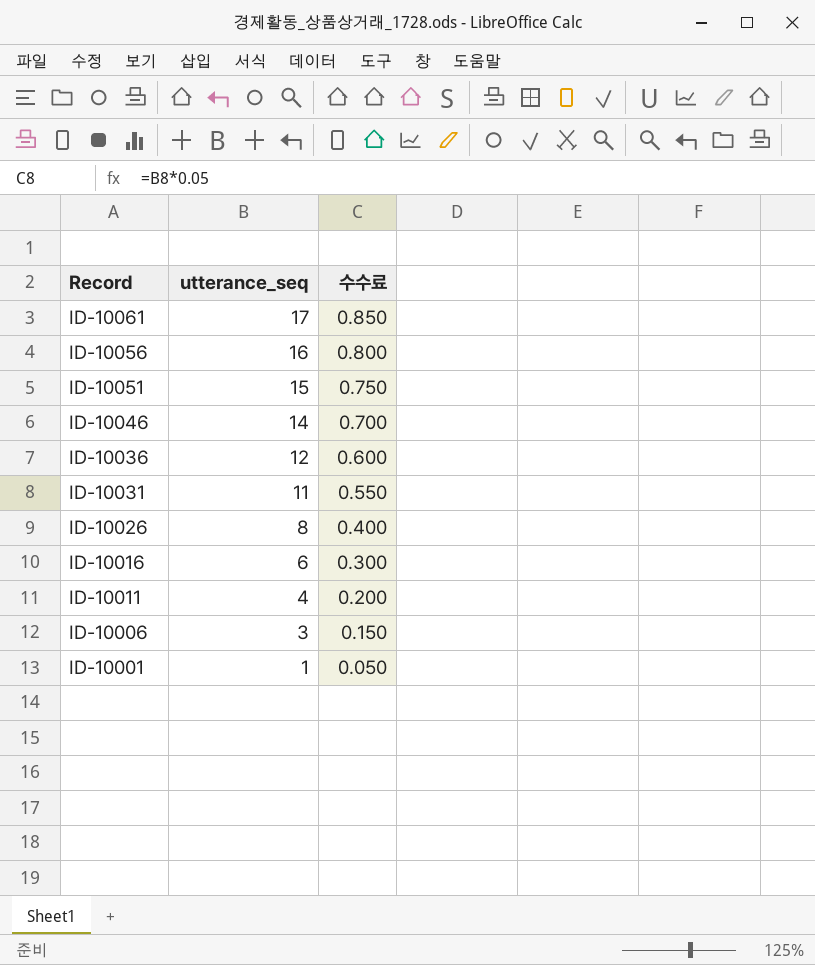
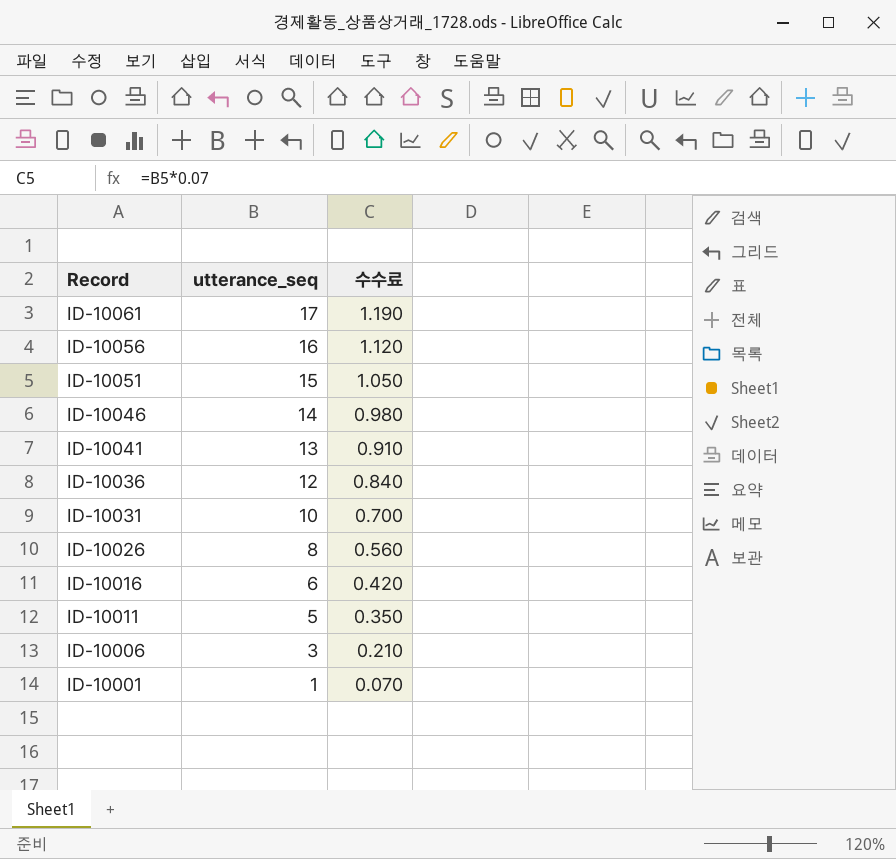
column 수수료 | formula: [utterance_seq] * 0.05 -> [utterance_seq] * 0.07
row ID-10041: none -> 13 | 0.910
ID-10031 | utterance_seq: 11 -> 10
ID-10011 | utterance_seq: 4 -> 5

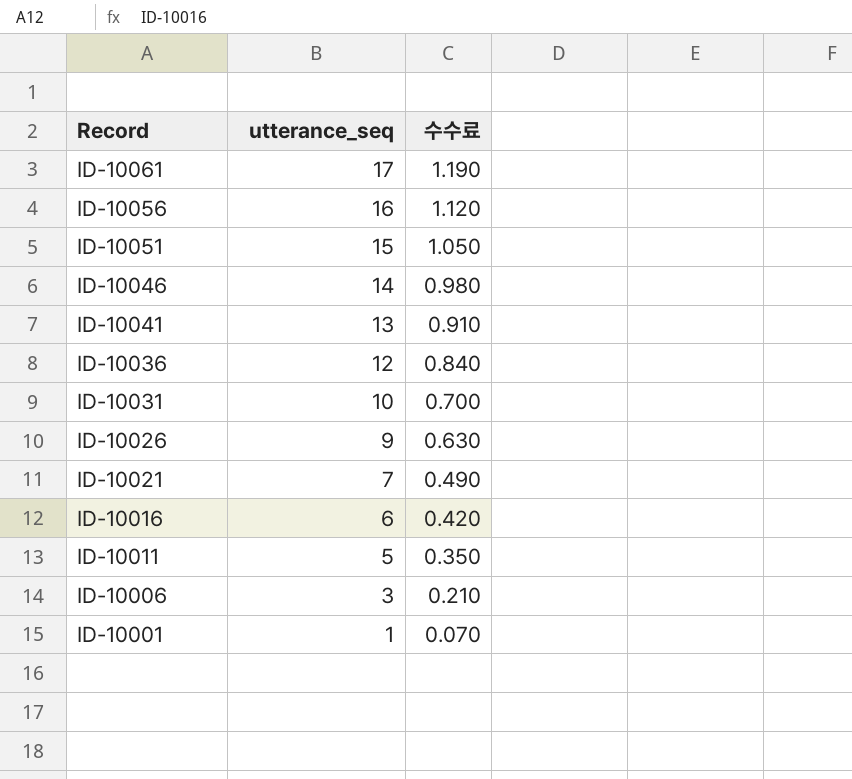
ID-10026 | utterance_seq: 8 -> 9
ID-10026 | 수수료: 0.560 -> 0.630
row ID-10021: none -> 7 | 0.490

